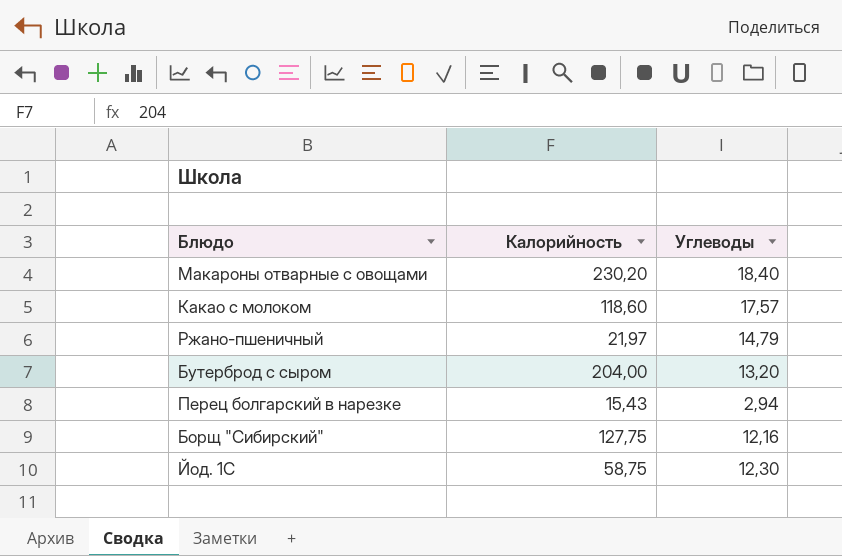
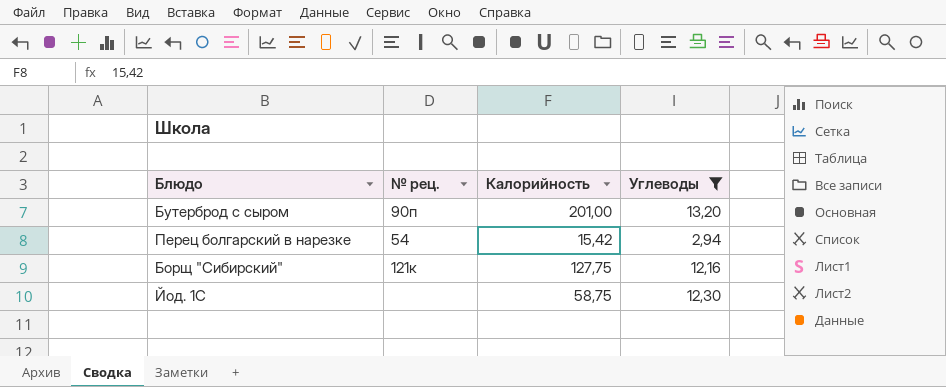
filter: none -> Углеводы <= 13,20
column № рец. | position: none -> 2
Бутерброд с сыром | Калорийность: 204,00 -> 201,00
Перец болгарский в нарезке | Калорийность: 15,43 -> 15,42

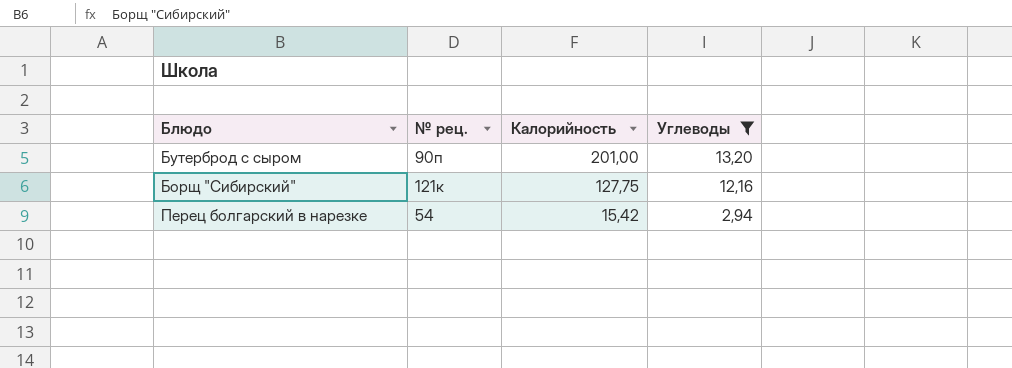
row order: none -> Калорийность descending
row Йод. 1С: none | 58,75 | 12,30 -> none

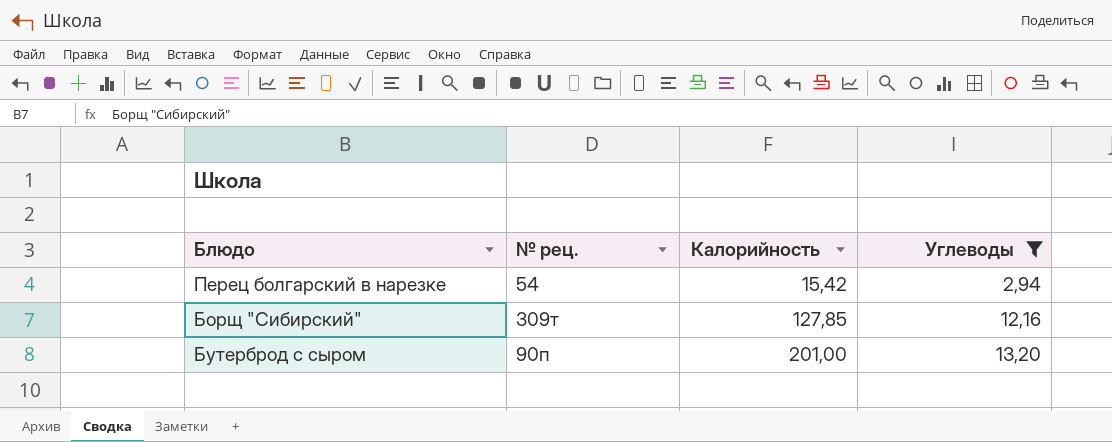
row order: Калорийность descending -> Калорийность ascending
Борщ "Сибирский" | № рец.: 121к -> 309т
Борщ "Сибирский" | Калорийность: 127,75 -> 127,85

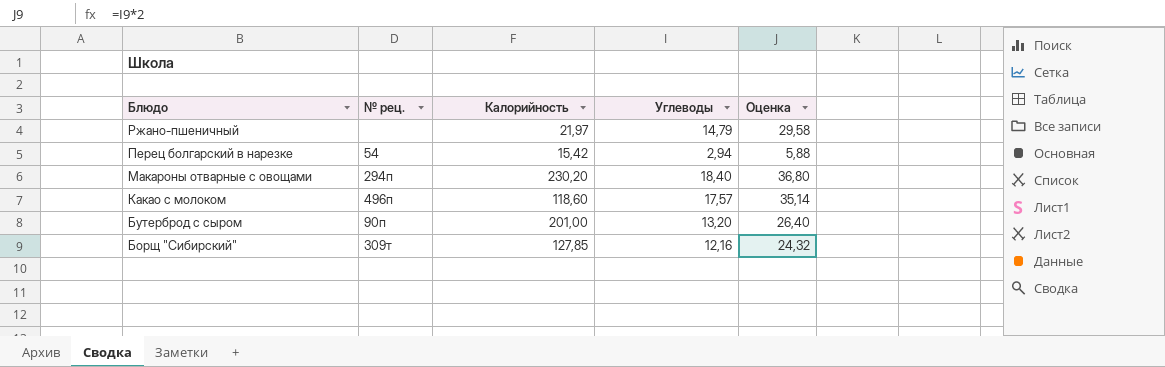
filter: Углеводы <= 13,20 -> none
row order: Калорийность ascending -> Блюдо descending
column Оценка | formula: none -> [Углеводы] * 2

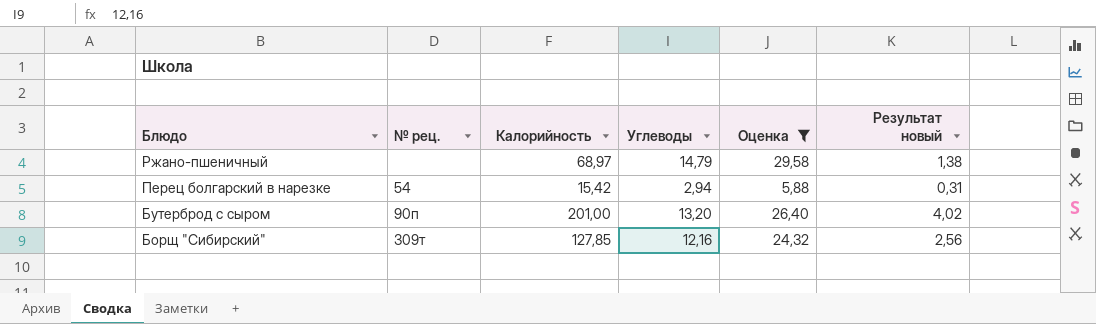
filter: none -> Оценка <= 29,58
column Результат новый | formula: none -> [Калорийность] * 0,02
Ржано-пшеничный | Калорийность: 21,97 -> 68,97

